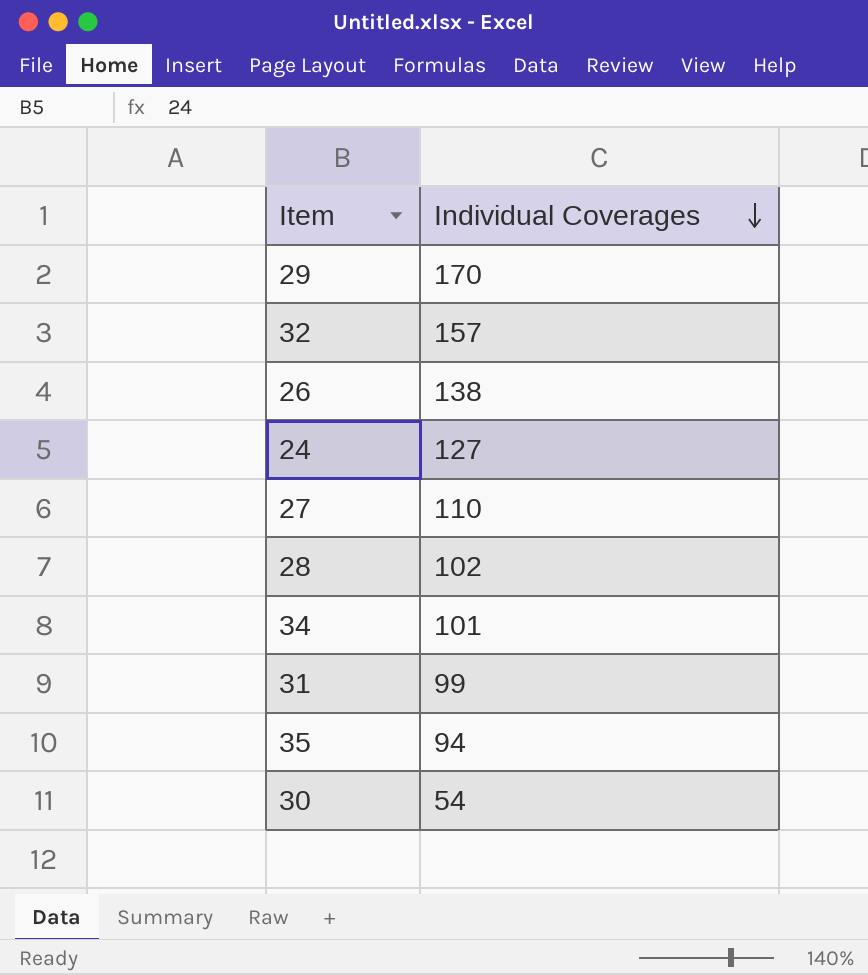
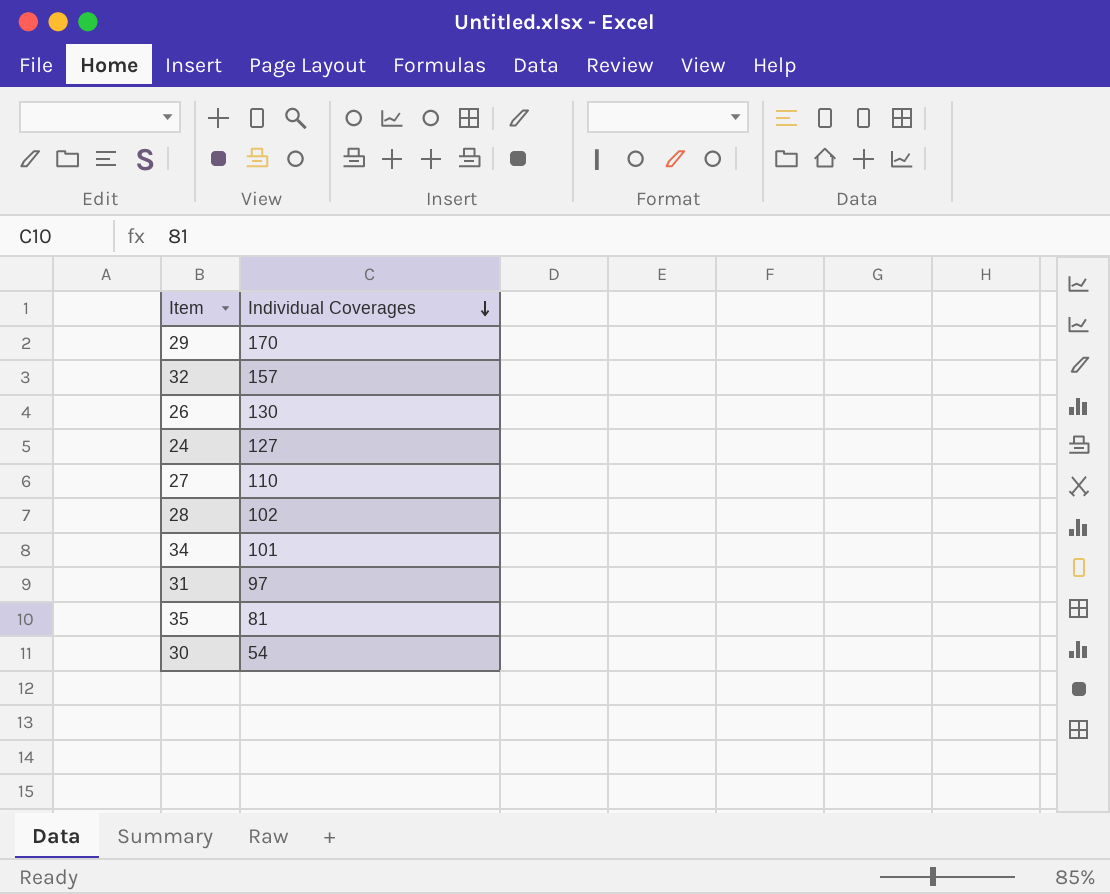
26 | Individual Coverages: 138 -> 130
31 | Individual Coverages: 99 -> 97
35 | Individual Coverages: 94 -> 81

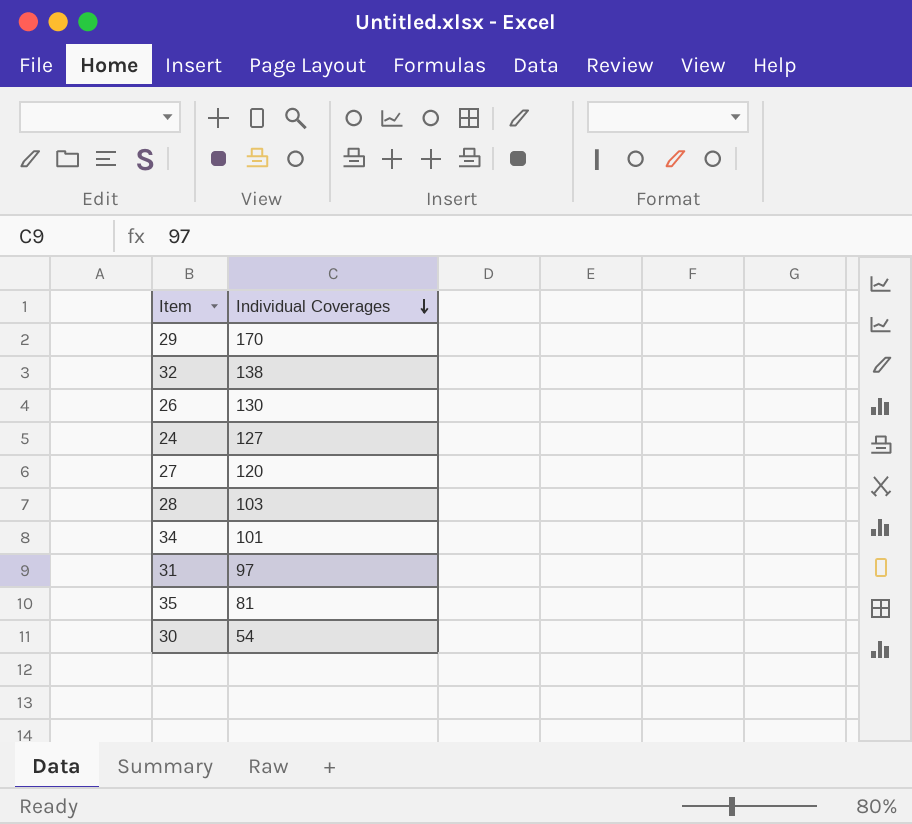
32 | Individual Coverages: 157 -> 138
27 | Individual Coverages: 110 -> 120
28 | Individual Coverages: 102 -> 103

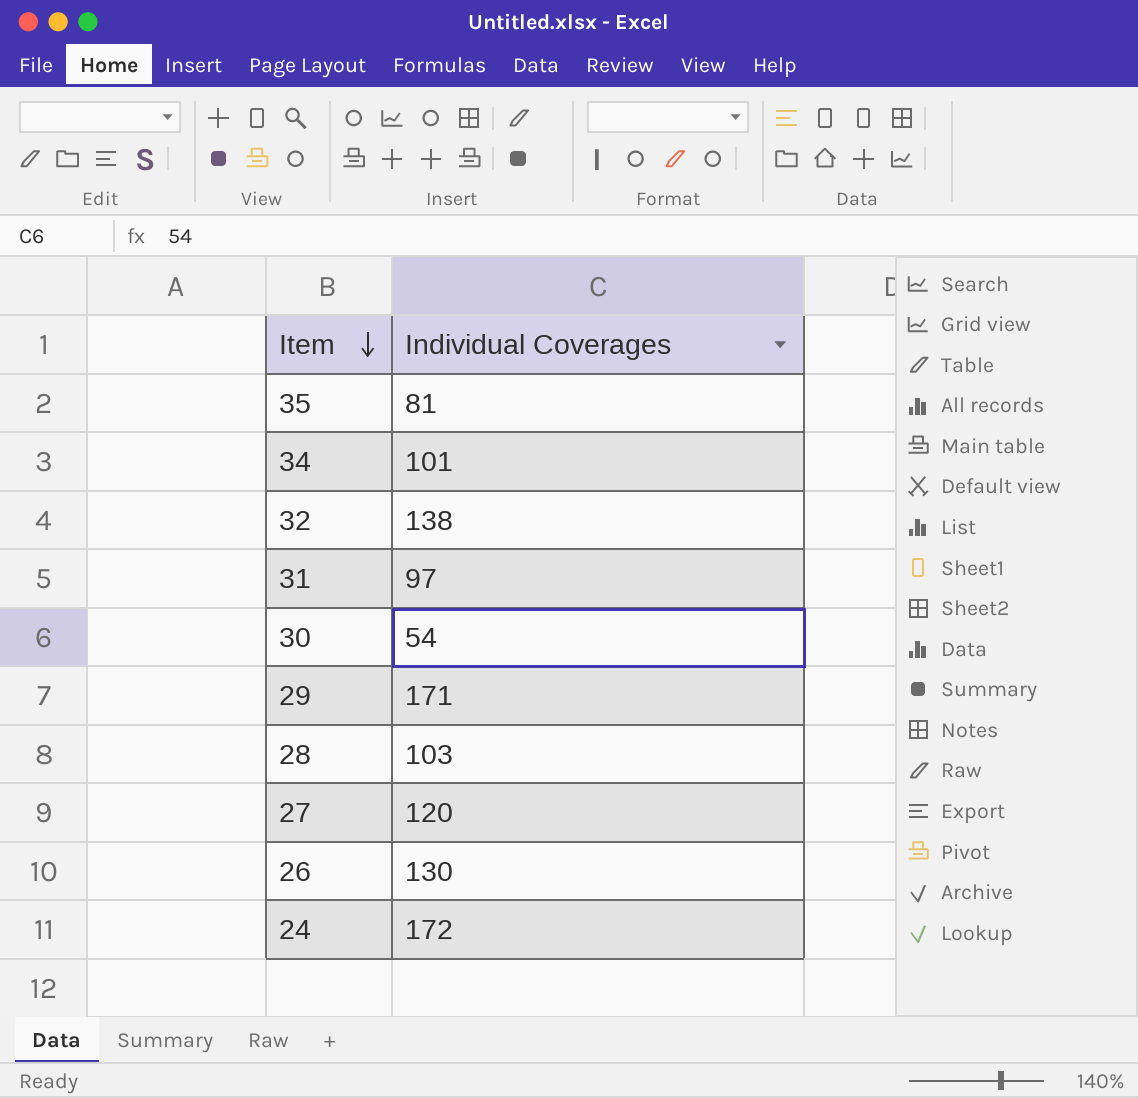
row order: Individual Coverages descending -> Item descending
29 | Individual Coverages: 170 -> 171
24 | Individual Coverages: 127 -> 172

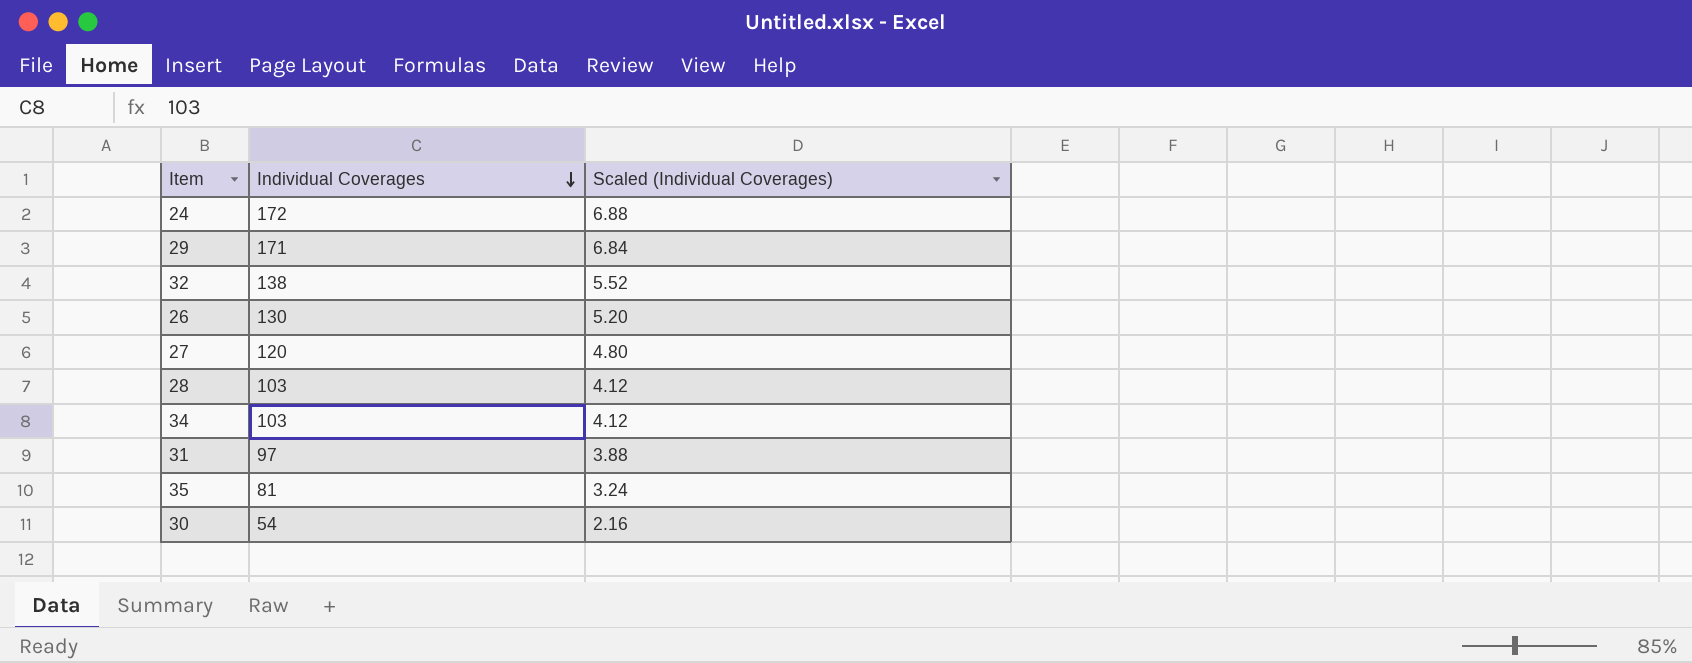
row order: Item descending -> Individual Coverages descending
column Scaled (Individual Coverages) | formula: none -> [Individual Coverages] * 0.04
34 | Individual Coverages: 101 -> 103

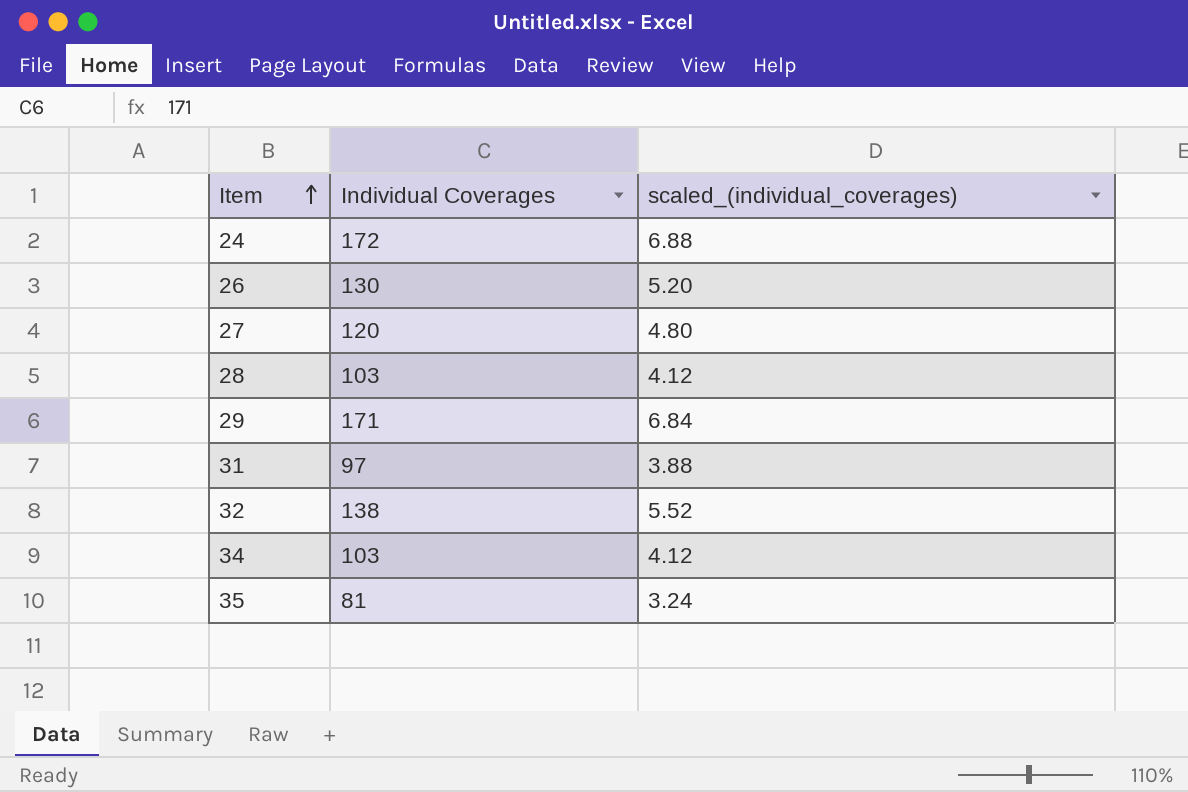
row order: Individual Coverages descending -> Item ascending
column name: Scaled (Individual Coverages) -> scaled_(individual_coverages)
row 30: 54 | 2.16 -> none

